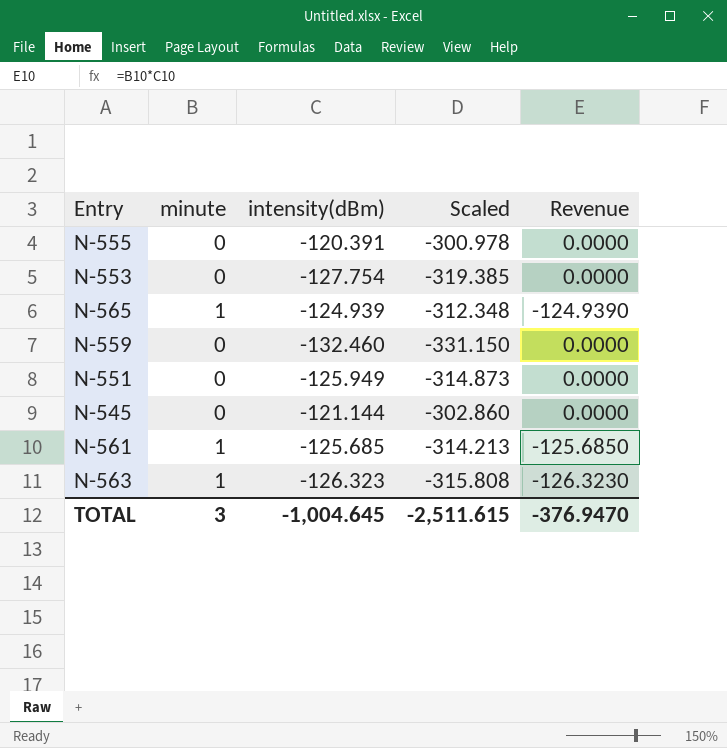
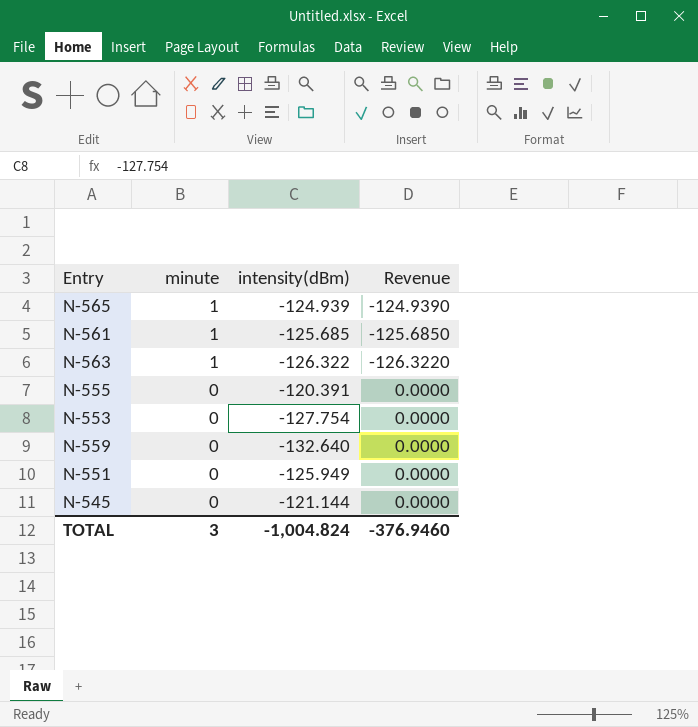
row order: none -> minute descending
column Scaled | formula: [intensity(dBm)] * 2.5 -> none
N-563 | intensity(dBm): -126.323 -> -126.322
N-563 | Revenue: -126.3230 -> -126.3220
N-559 | intensity(dBm): -132.460 -> -132.640
TOTAL | intensity(dBm): -1,004.645 -> -1,004.824
TOTAL | Revenue: -376.9470 -> -376.9460

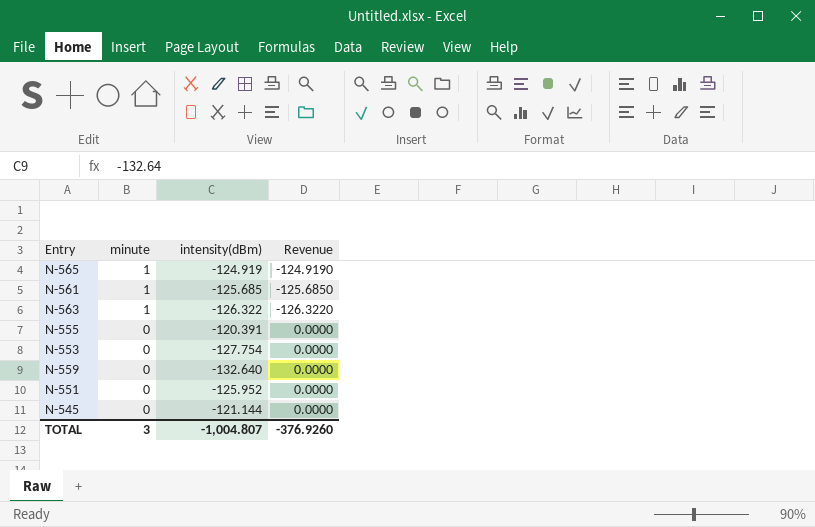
N-565 | intensity(dBm): -124.939 -> -124.919
N-565 | Revenue: -124.9390 -> -124.9190
N-551 | intensity(dBm): -125.949 -> -125.952
TOTAL | intensity(dBm): -1,004.824 -> -1,004.807
TOTAL | Revenue: -376.9460 -> -376.9260

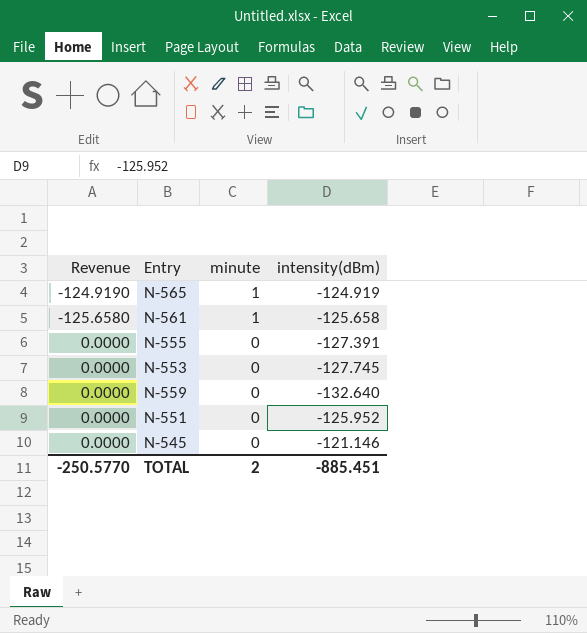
column Revenue | position: 4 -> 1
row N-563: 1 | -126.322 | -126.3220 -> none
N-561 | Revenue: -125.6850 -> -125.6580
N-561 | intensity(dBm): -125.685 -> -125.658
N-555 | intensity(dBm): -120.391 -> -127.391
N-553 | intensity(dBm): -127.754 -> -127.745
N-545 | intensity(dBm): -121.144 -> -121.146
TOTAL | Revenue: -376.9260 -> -250.5770
TOTAL | minute: 3 -> 2
TOTAL | intensity(dBm): -1,004.807 -> -885.451

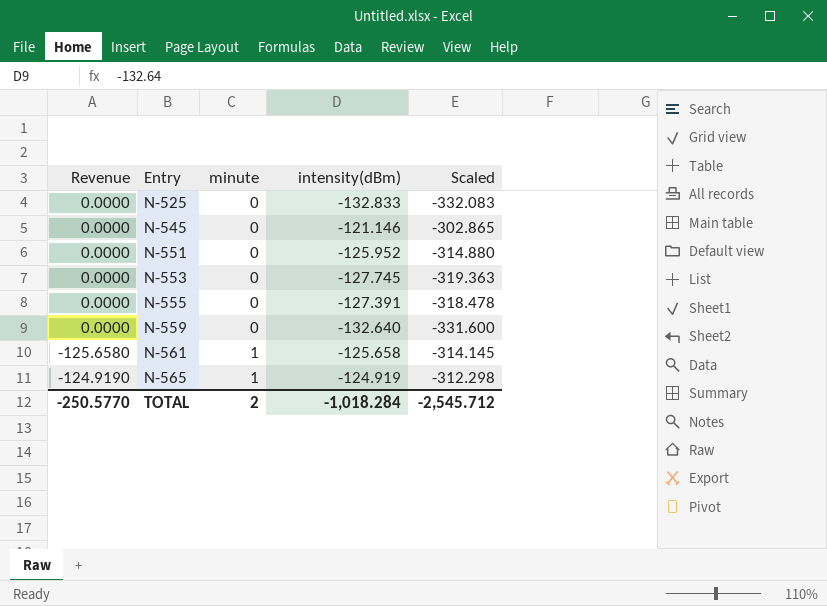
row order: minute descending -> Entry ascending
column Scaled | formula: none -> [intensity(dBm)] * 2.5
row N-525: none -> 0.0000 | 0 | -132.833 | -332.083
TOTAL | intensity(dBm): -885.451 -> -1,018.284

